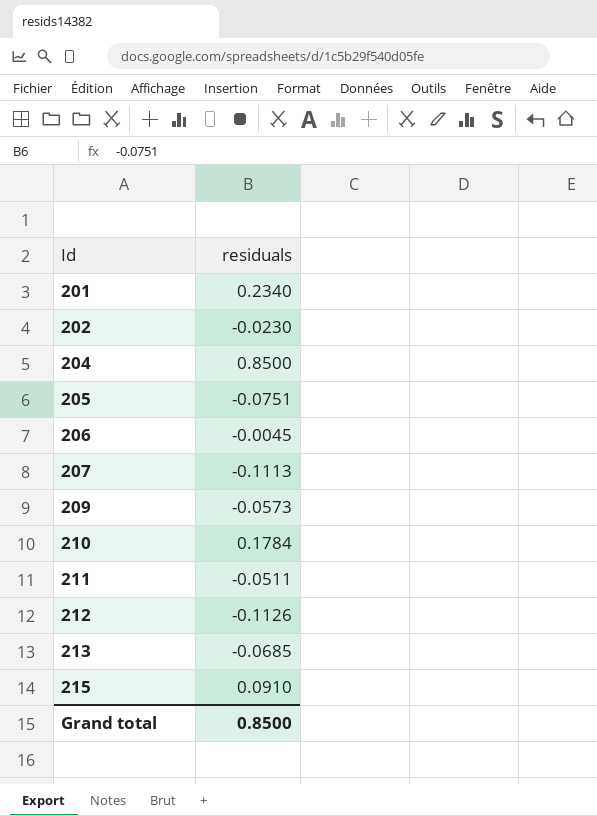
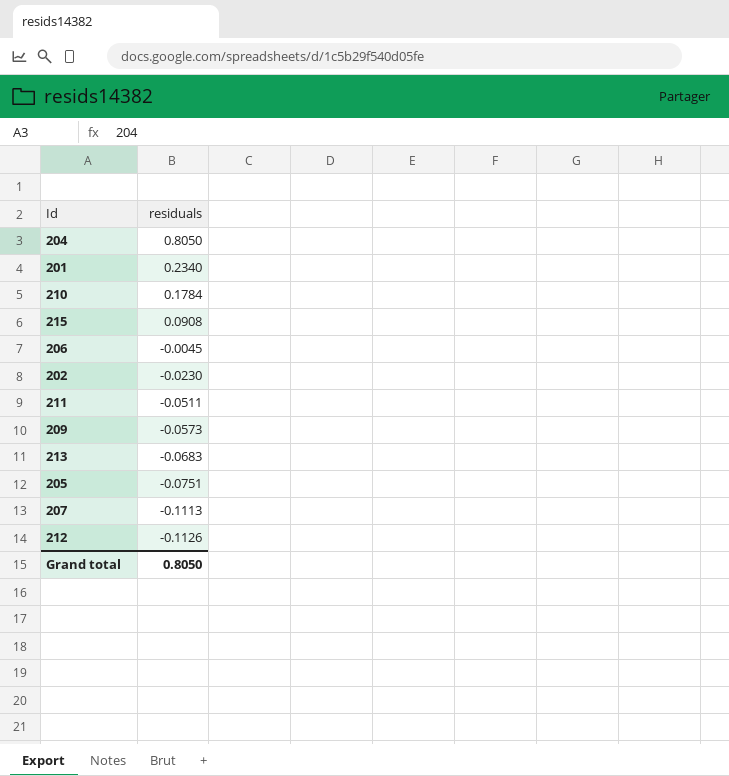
row order: Id ascending -> residuals descending
204 | residuals: 0.8500 -> 0.8050
215 | residuals: 0.0910 -> 0.0908
213 | residuals: -0.0685 -> -0.0683
Grand total | residuals: 0.8500 -> 0.8050

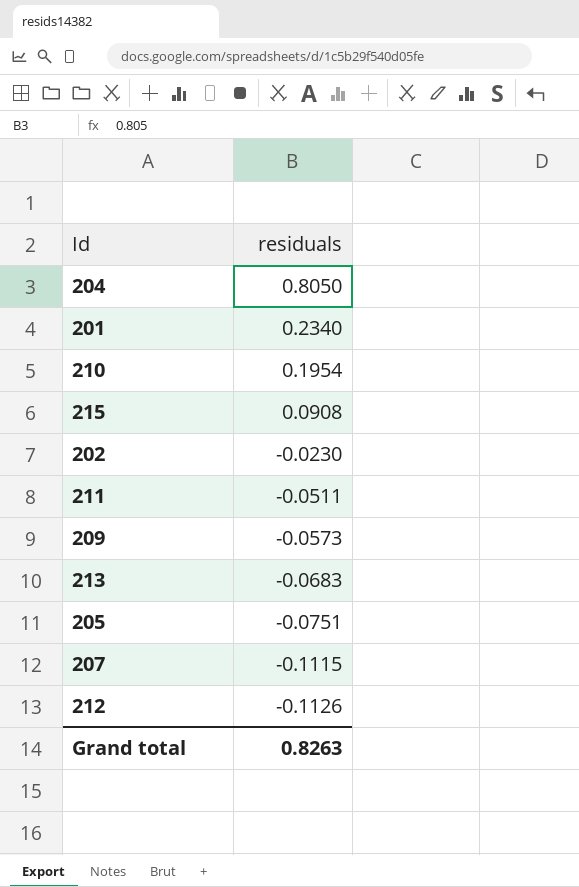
row 206: -0.0045 -> none
210 | residuals: 0.1784 -> 0.1954
207 | residuals: -0.1113 -> -0.1115
Grand total | residuals: 0.8050 -> 0.8263

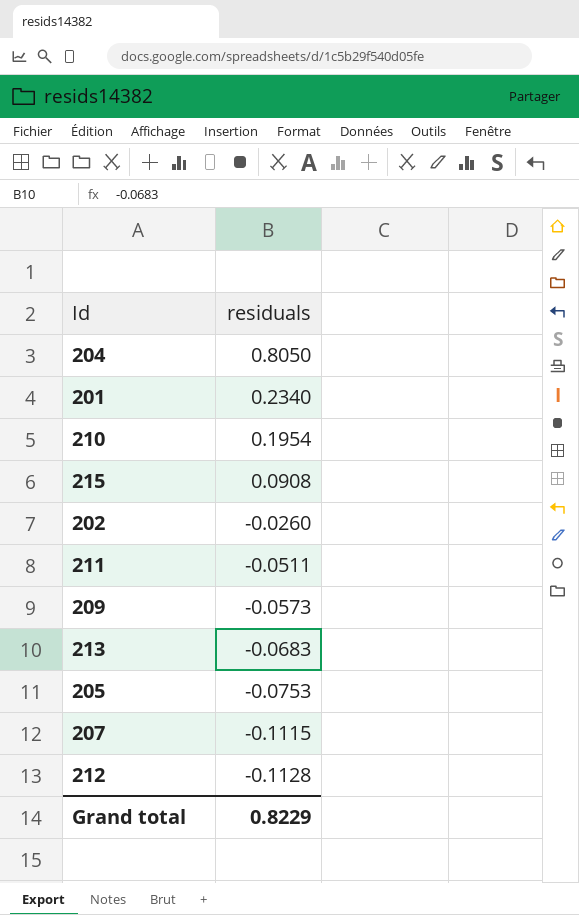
202 | residuals: -0.0230 -> -0.0260
205 | residuals: -0.0751 -> -0.0753
212 | residuals: -0.1126 -> -0.1128
Grand total | residuals: 0.8263 -> 0.8229

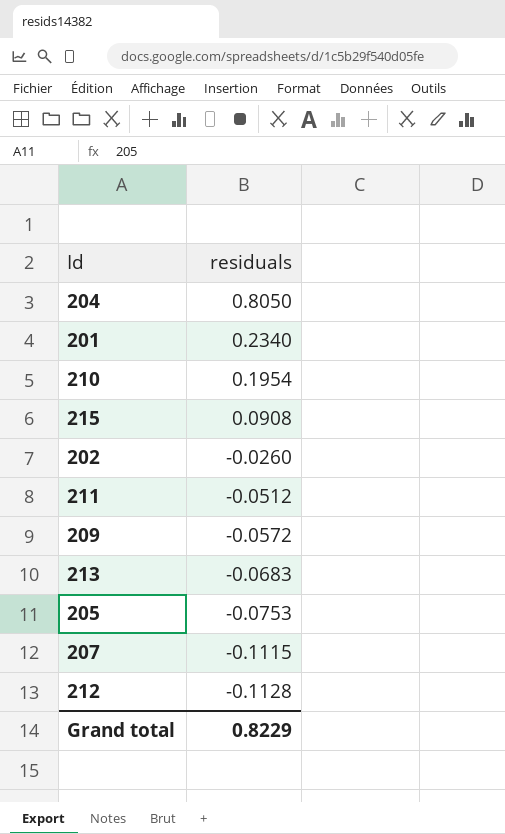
211 | residuals: -0.0511 -> -0.0512
209 | residuals: -0.0573 -> -0.0572

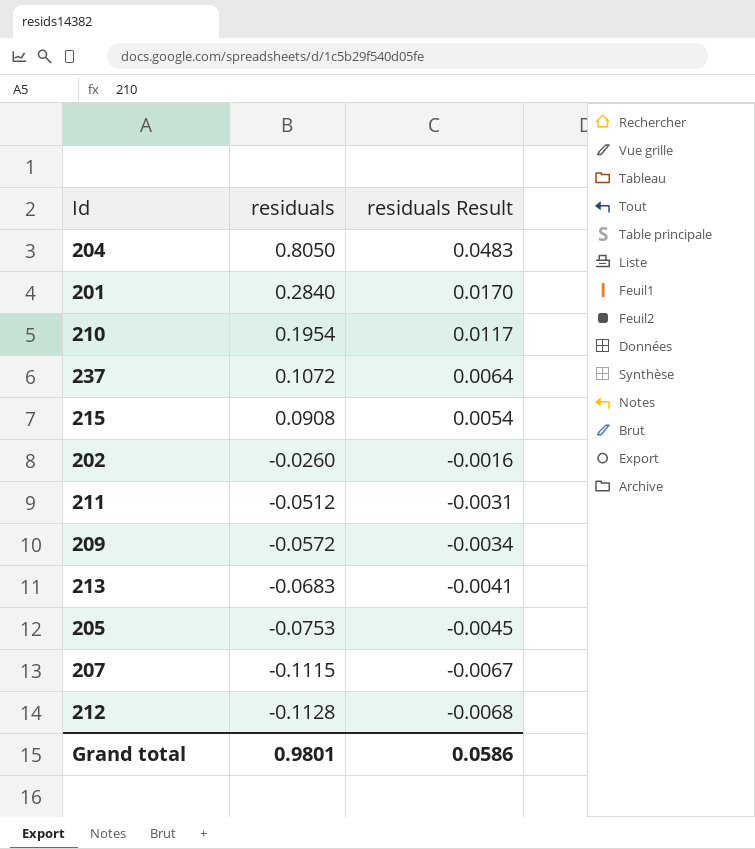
column residuals Result | formula: none -> [residuals] * 0.06
201 | residuals: 0.2340 -> 0.2840
row 237: none -> 0.1072 | 0.0064
Grand total | residuals: 0.8229 -> 0.9801

